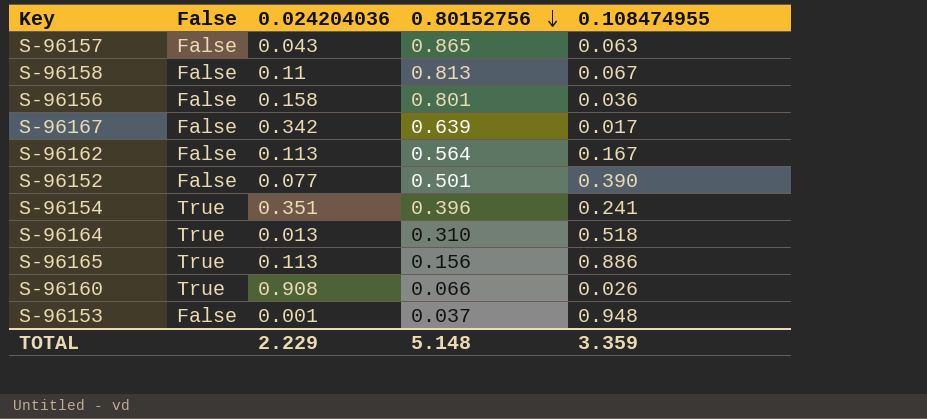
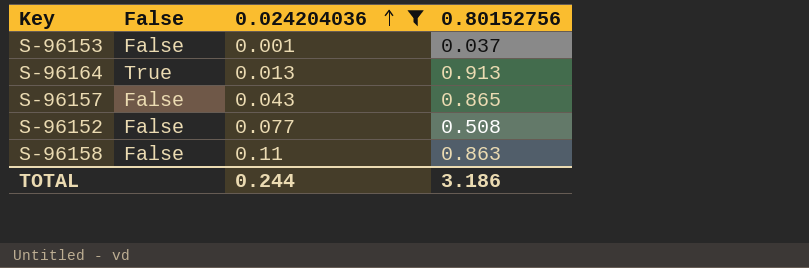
filter: none -> 0.024204036 <= 0.11
row order: 0.80152756 descending -> 0.024204036 ascending
column 0.108474955 | position: 5 -> none
S-96164 | 0.80152756: 0.310 -> 0.913
S-96152 | 0.80152756: 0.501 -> 0.508
S-96158 | 0.80152756: 0.813 -> 0.863
TOTAL | 0.024204036: 2.229 -> 0.244
TOTAL | 0.80152756: 5.148 -> 3.186

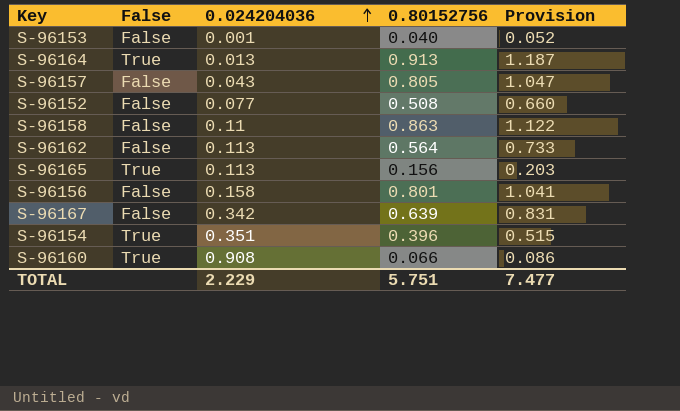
filter: 0.024204036 <= 0.11 -> none
column Provision | formula: none -> [0.80152756] * 1.3
S-96153 | 0.80152756: 0.037 -> 0.040
S-96157 | 0.80152756: 0.865 -> 0.805
TOTAL | 0.024204036: 0.244 -> 2.229
TOTAL | 0.80152756: 3.186 -> 5.751

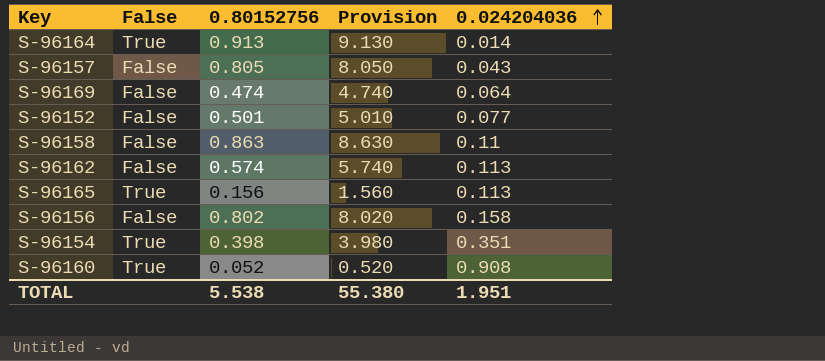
column Provision | formula: [0.80152756] * 1.3 -> [0.80152756] * 10
column 0.024204036 | position: 3 -> 5
row S-96153: False | 0.001 | 0.040 | 0.052 -> none
row S-96167: False | 0.342 | 0.639 | 0.831 -> none
S-96164 | 0.024204036: 0.013 -> 0.014
row S-96169: none -> False | 0.474 | 4.740 | 0.064
S-96152 | 0.80152756: 0.508 -> 0.501
S-96162 | 0.80152756: 0.564 -> 0.574
S-96156 | 0.80152756: 0.801 -> 0.802
S-96154 | 0.80152756: 0.396 -> 0.398
S-96160 | 0.80152756: 0.066 -> 0.052
TOTAL | 0.80152756: 5.751 -> 5.538
TOTAL | Provision: 7.477 -> 55.380
TOTAL | 0.024204036: 2.229 -> 1.951

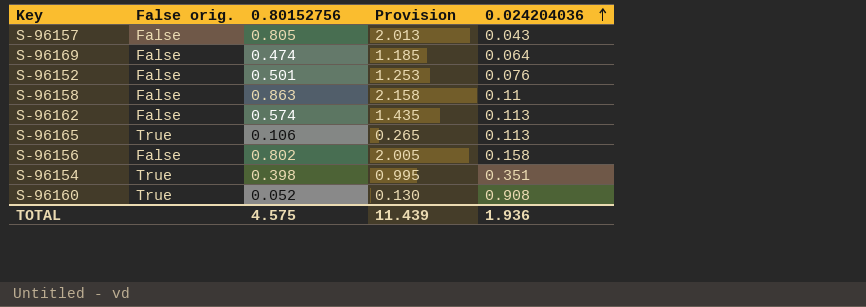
column name: False -> False orig.
column Provision | formula: [0.80152756] * 10 -> [0.80152756] * 2.5
row S-96164: True | 0.913 | 9.130 | 0.014 -> none
S-96152 | 0.024204036: 0.077 -> 0.076
S-96165 | 0.80152756: 0.156 -> 0.106
TOTAL | 0.80152756: 5.538 -> 4.575
TOTAL | Provision: 55.380 -> 11.439
TOTAL | 0.024204036: 1.951 -> 1.936

